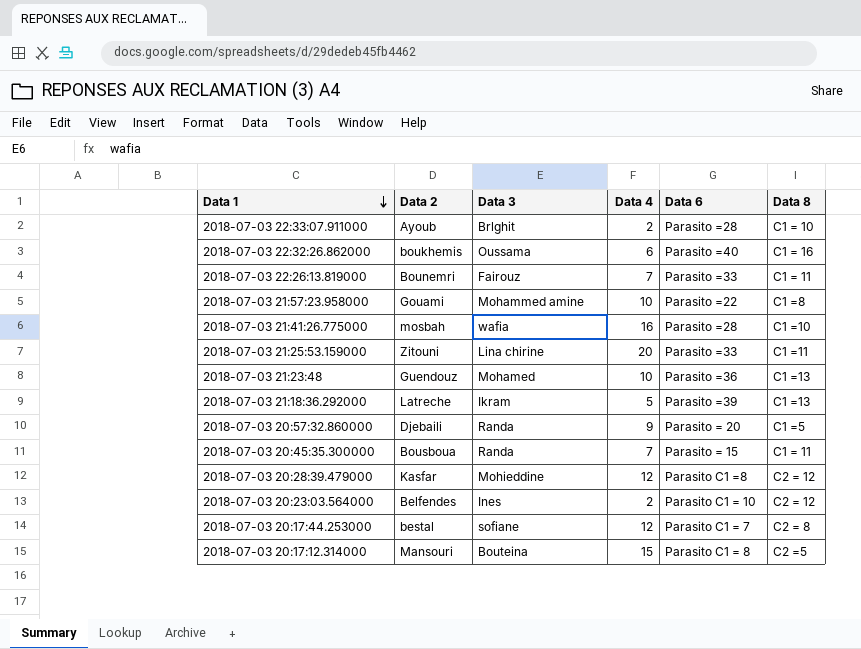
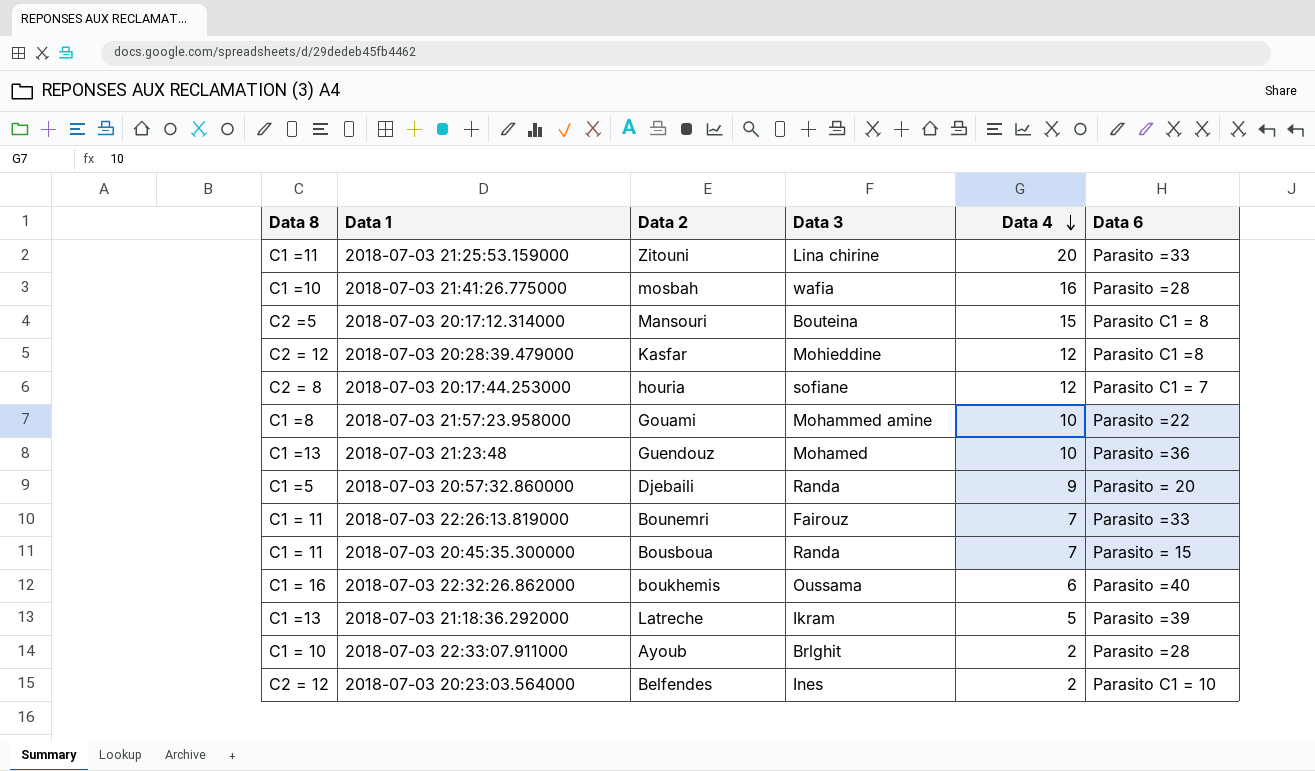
row order: Data 1 descending -> Data 4 descending
column Data 8 | position: 6 -> 1
2018-07-03 20:17:44.253000 | Data 2: bestal -> houria

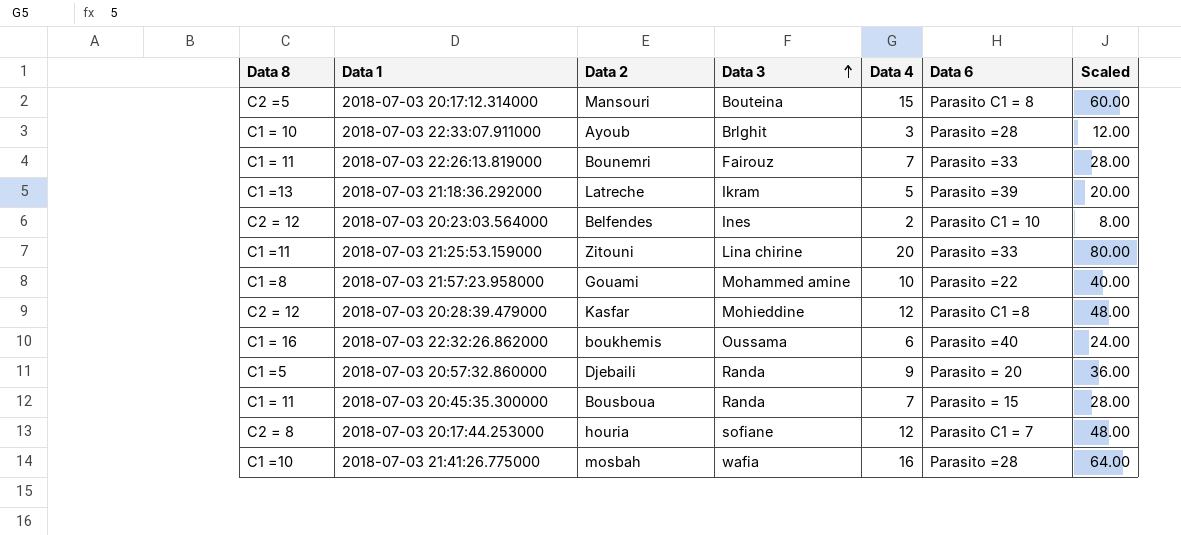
row order: Data 4 descending -> Data 3 ascending
column Scaled | formula: none -> [Data 4] * 4
row 2018-07-03 21:23:48: C1 =13 | Guendouz | Mohamed | 10 | Parasito =36 -> none
2018-07-03 22:33:07.911000 | Data 4: 2 -> 3

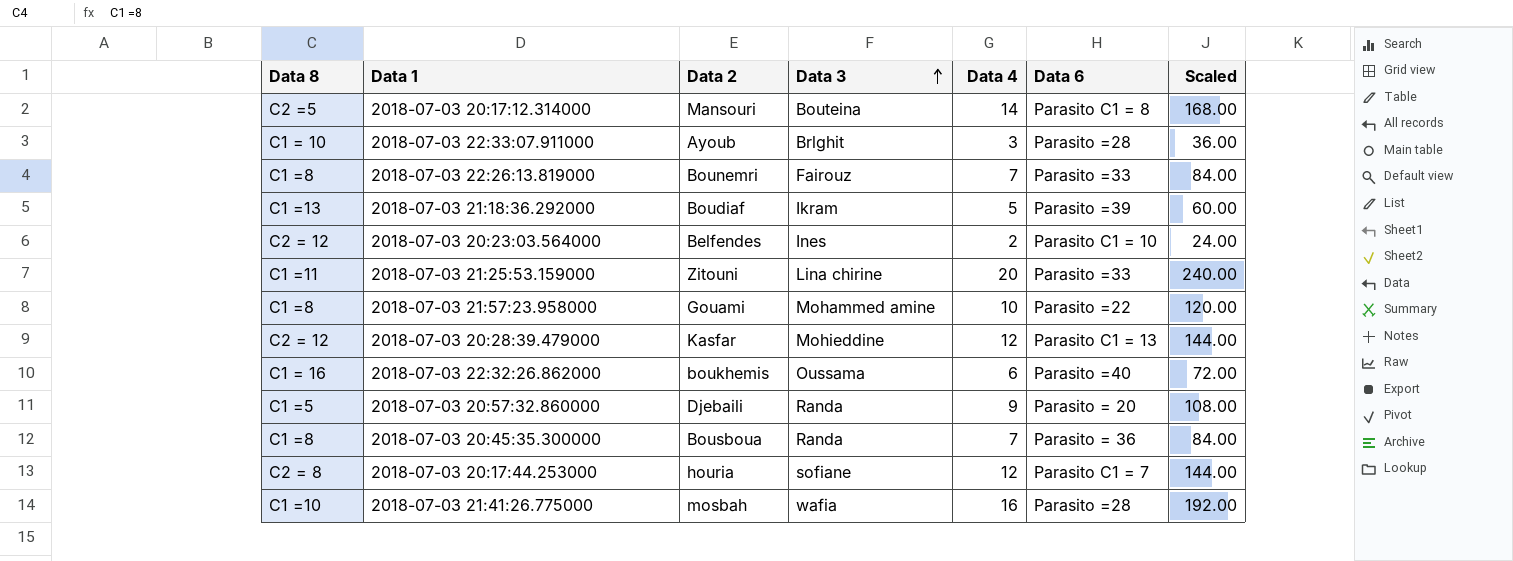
column Scaled | formula: [Data 4] * 4 -> [Data 4] * 12
2018-07-03 20:17:12.314000 | Data 4: 15 -> 14
2018-07-03 22:26:13.819000 | Data 8: C1 = 11 -> C1 =8
2018-07-03 21:18:36.292000 | Data 2: Latreche -> Boudiaf
2018-07-03 20:28:39.479000 | Data 6: Parasito C1 =8 -> Parasito C1 = 13
2018-07-03 20:45:35.300000 | Data 8: C1 = 11 -> C1 =8
2018-07-03 20:45:35.300000 | Data 6: Parasito = 15 -> Parasito = 36

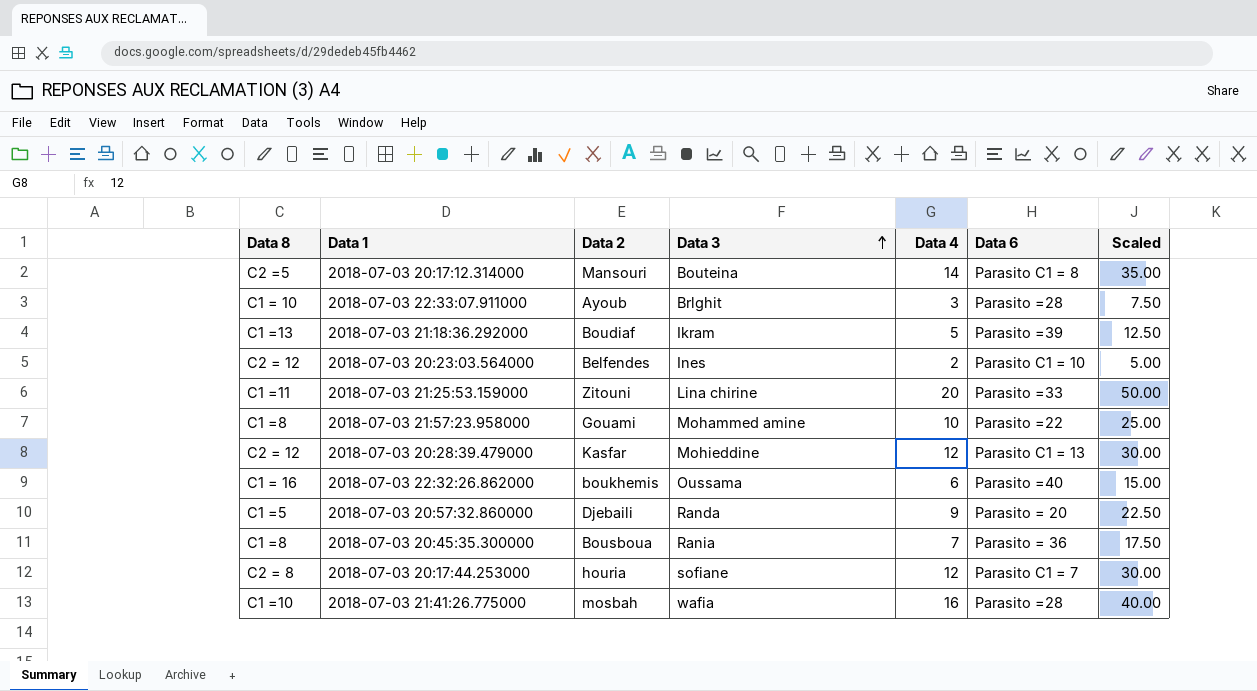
column Scaled | formula: [Data 4] * 12 -> [Data 4] * 2.5
row 2018-07-03 22:26:13.819000: C1 =8 | Bounemri | Fairouz | 7 | Parasito =33 | 84.00 -> none
2018-07-03 20:45:35.300000 | Data 3: Randa -> Rania

